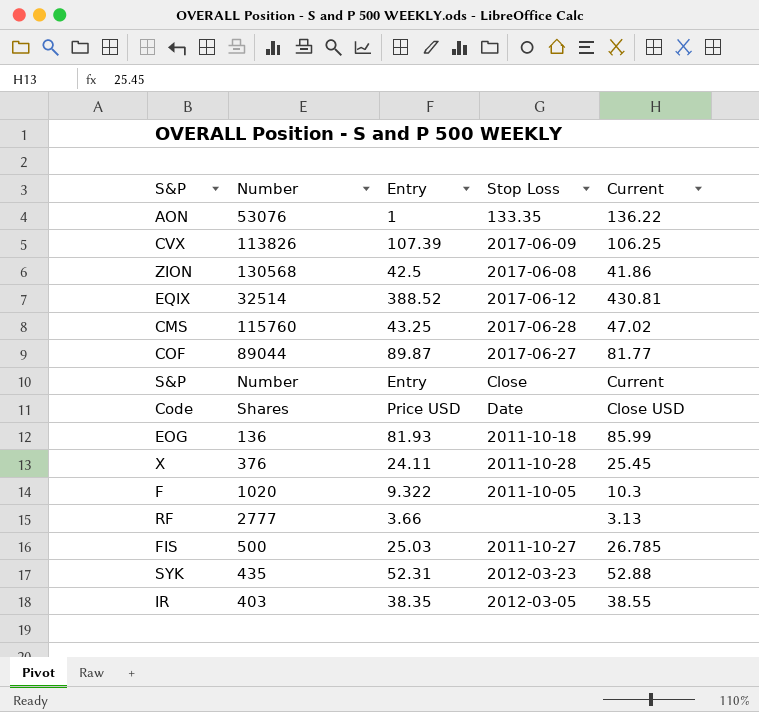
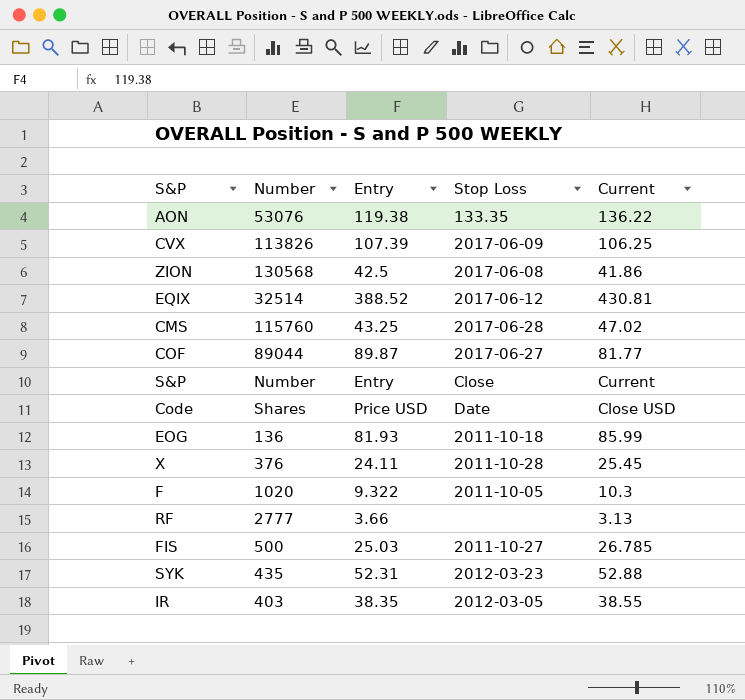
AON | Entry: 1 -> 119.38

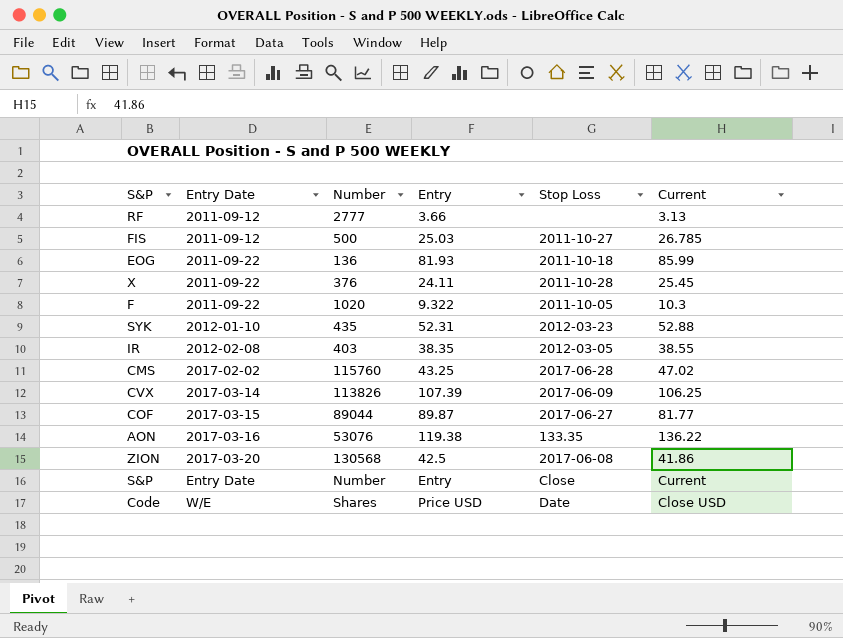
row order: none -> Entry Date ascending
column Entry Date | position: none -> 2
row EQIX: 32514 | 388.52 | 2017-06-12 | 430.81 -> none

